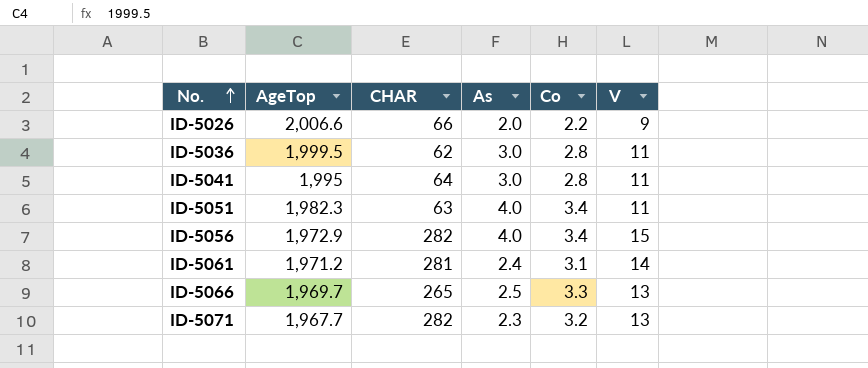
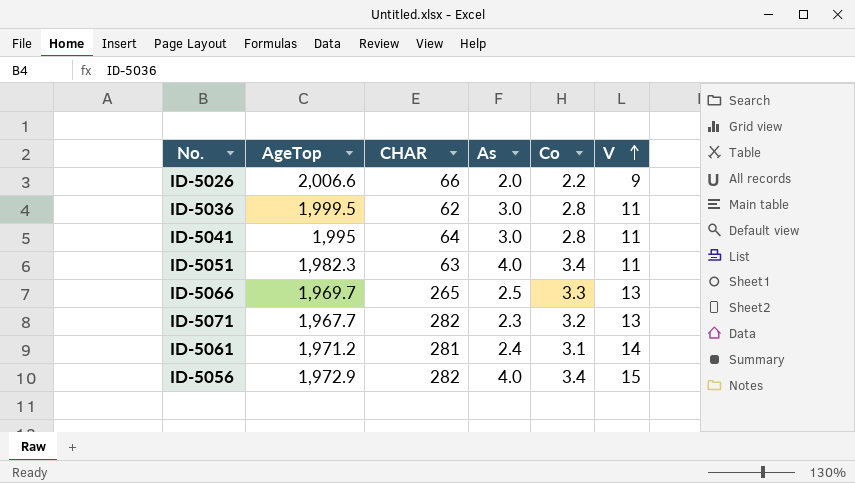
row order: No. ascending -> V ascending

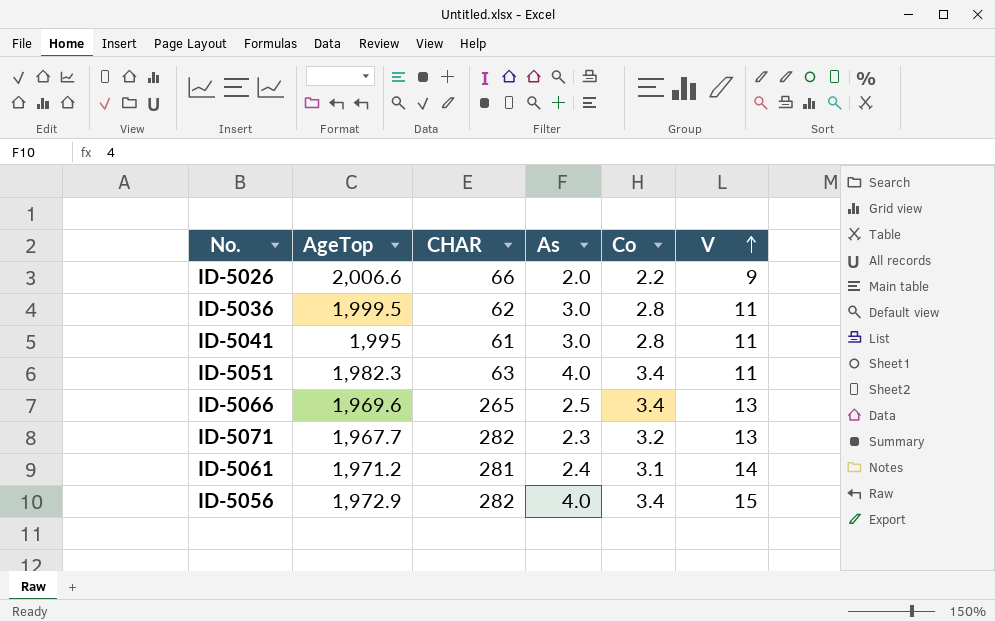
ID-5041 | CHAR: 64 -> 61
ID-5066 | AgeTop: 1,969.7 -> 1,969.6
ID-5066 | Co: 3.3 -> 3.4

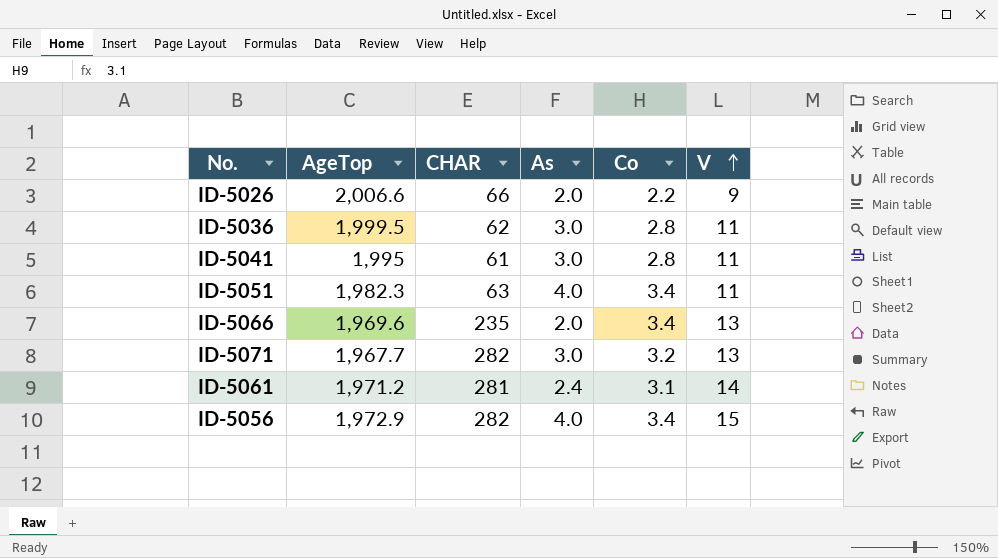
ID-5066 | CHAR: 265 -> 235
ID-5066 | As: 2.5 -> 2.0
ID-5071 | As: 2.3 -> 3.0

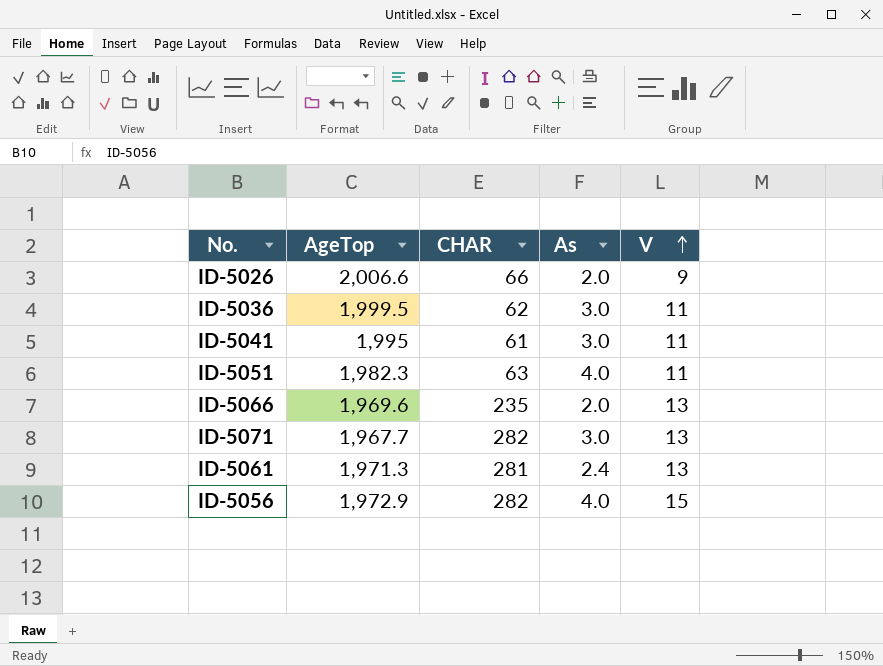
column Co | position: 5 -> none
ID-5061 | AgeTop: 1,971.2 -> 1,971.3
ID-5061 | V: 14 -> 13

